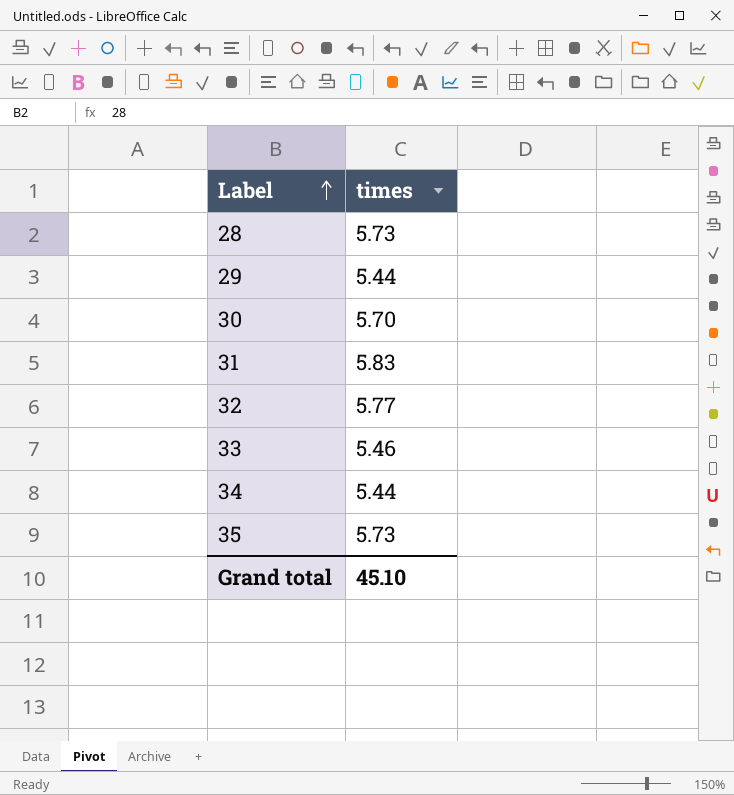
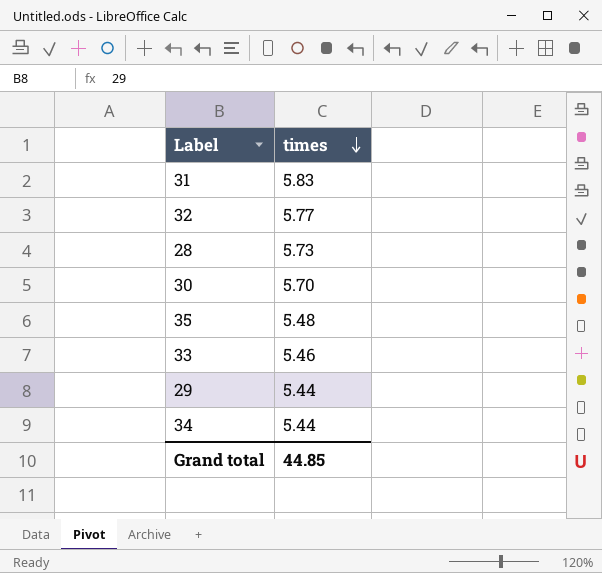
row order: Label ascending -> times descending
35 | times: 5.73 -> 5.48
Grand total | times: 45.10 -> 44.85

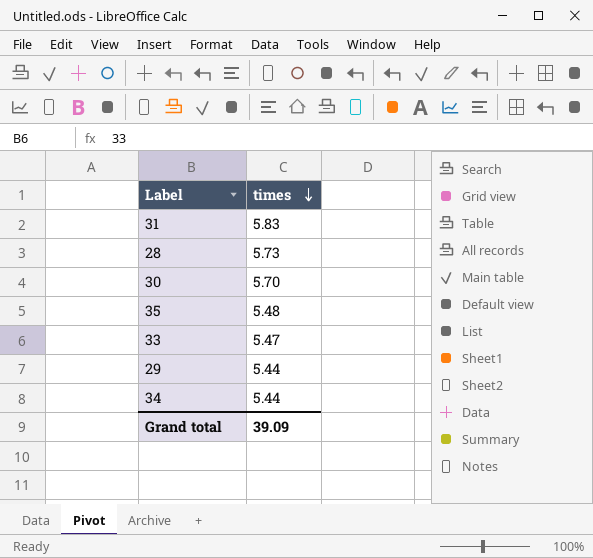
row 32: 5.77 -> none
33 | times: 5.46 -> 5.47
Grand total | times: 44.85 -> 39.09

